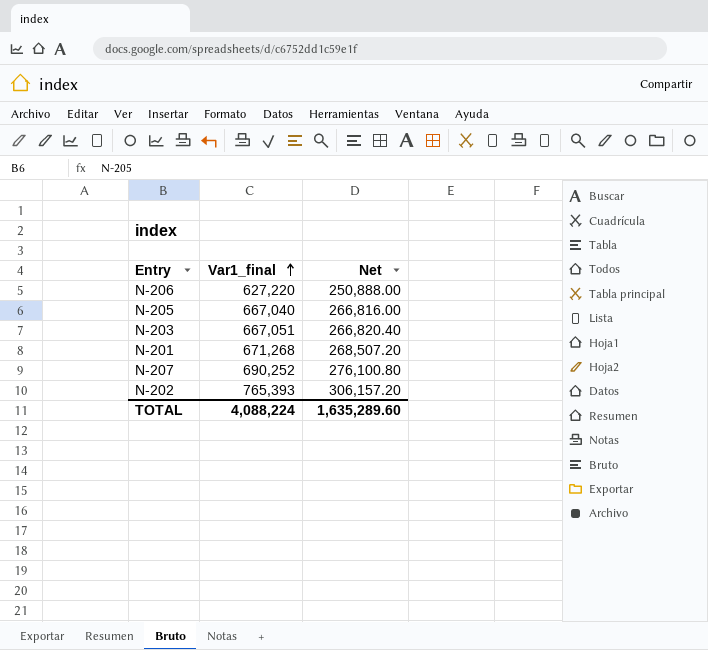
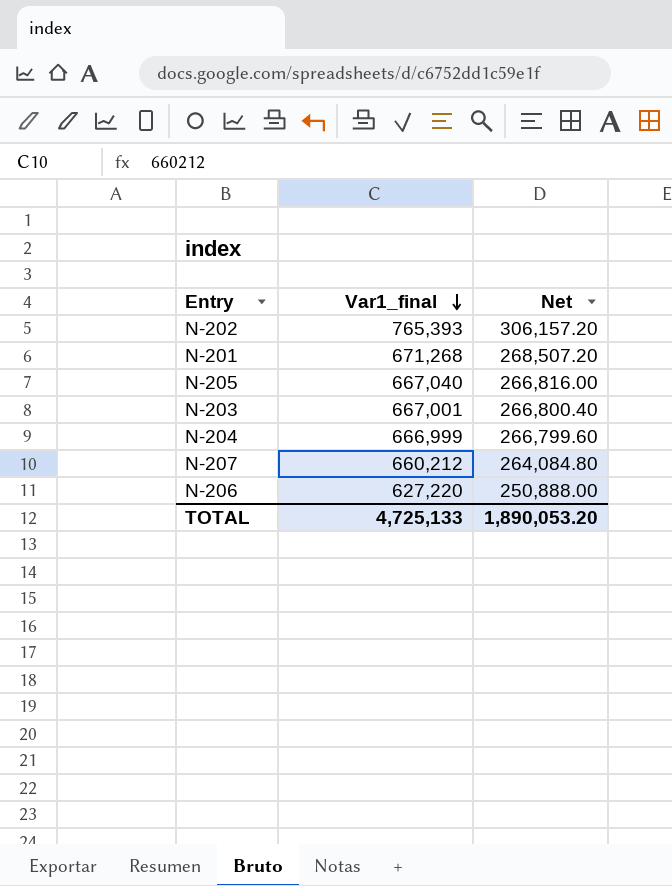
row order: Var1_final ascending -> Var1_final descending
N-203 | Var1_final: 667,051 -> 667,001
N-203 | Net: 266,820.40 -> 266,800.40
row N-204: none -> 666,999 | 266,799.60
N-207 | Var1_final: 690,252 -> 660,212
N-207 | Net: 276,100.80 -> 264,084.80
TOTAL | Var1_final: 4,088,224 -> 4,725,133
TOTAL | Net: 1,635,289.60 -> 1,890,053.20

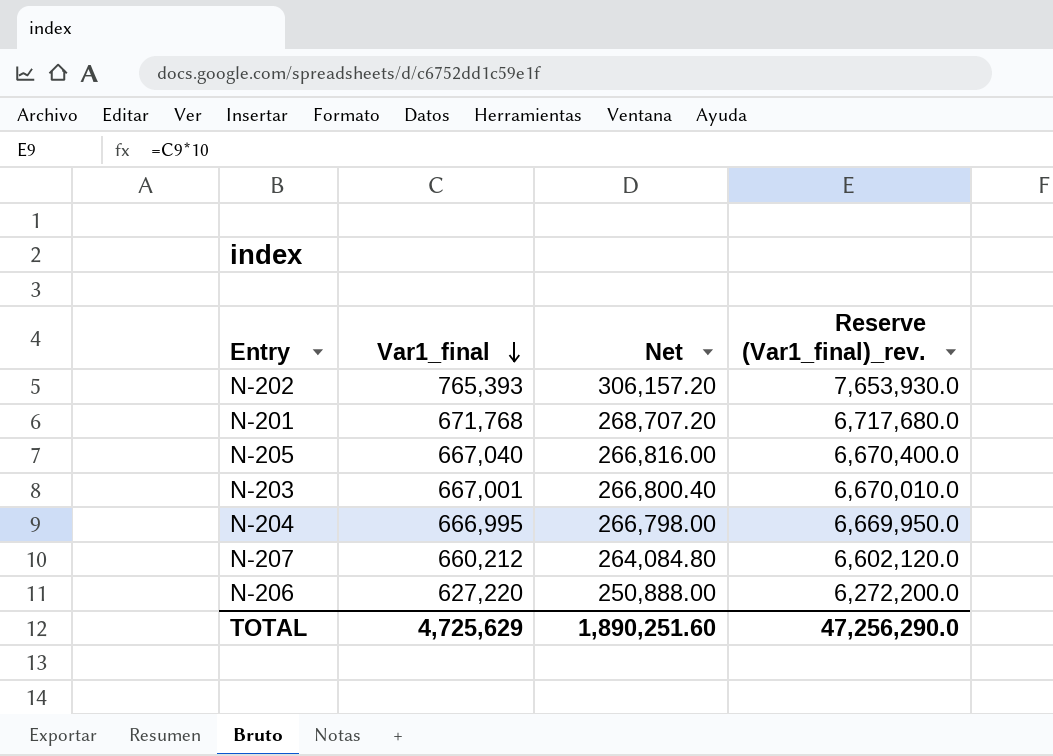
column Reserve (Var1_final)_rev. | formula: none -> [Var1_final] * 10
N-201 | Var1_final: 671,268 -> 671,768
N-201 | Net: 268,507.20 -> 268,707.20
N-204 | Var1_final: 666,999 -> 666,995
N-204 | Net: 266,799.60 -> 266,798.00
TOTAL | Var1_final: 4,725,133 -> 4,725,629
TOTAL | Net: 1,890,053.20 -> 1,890,251.60

